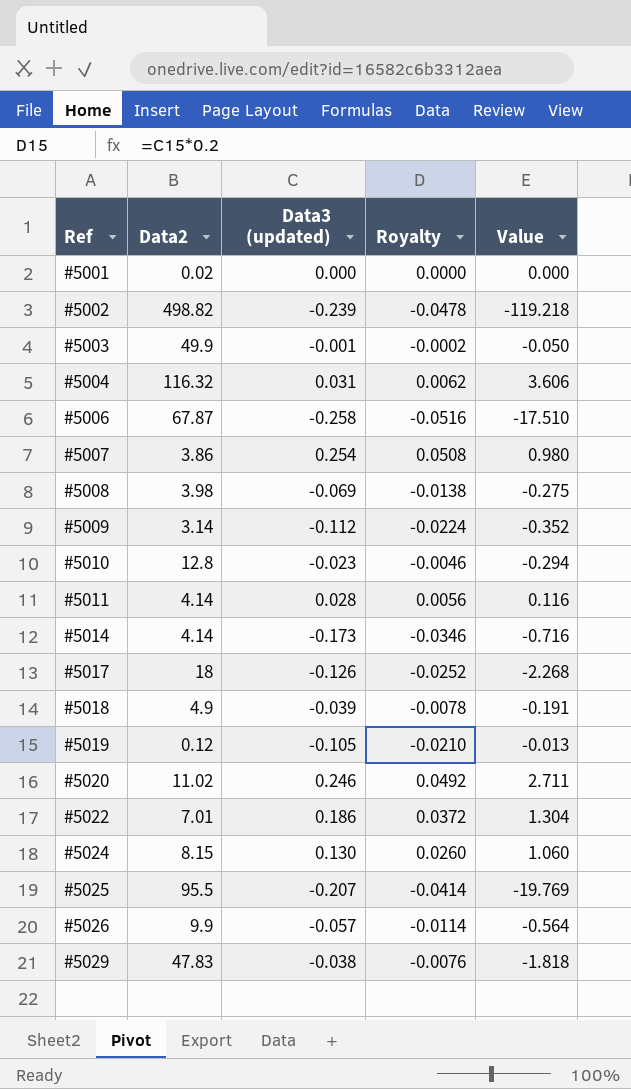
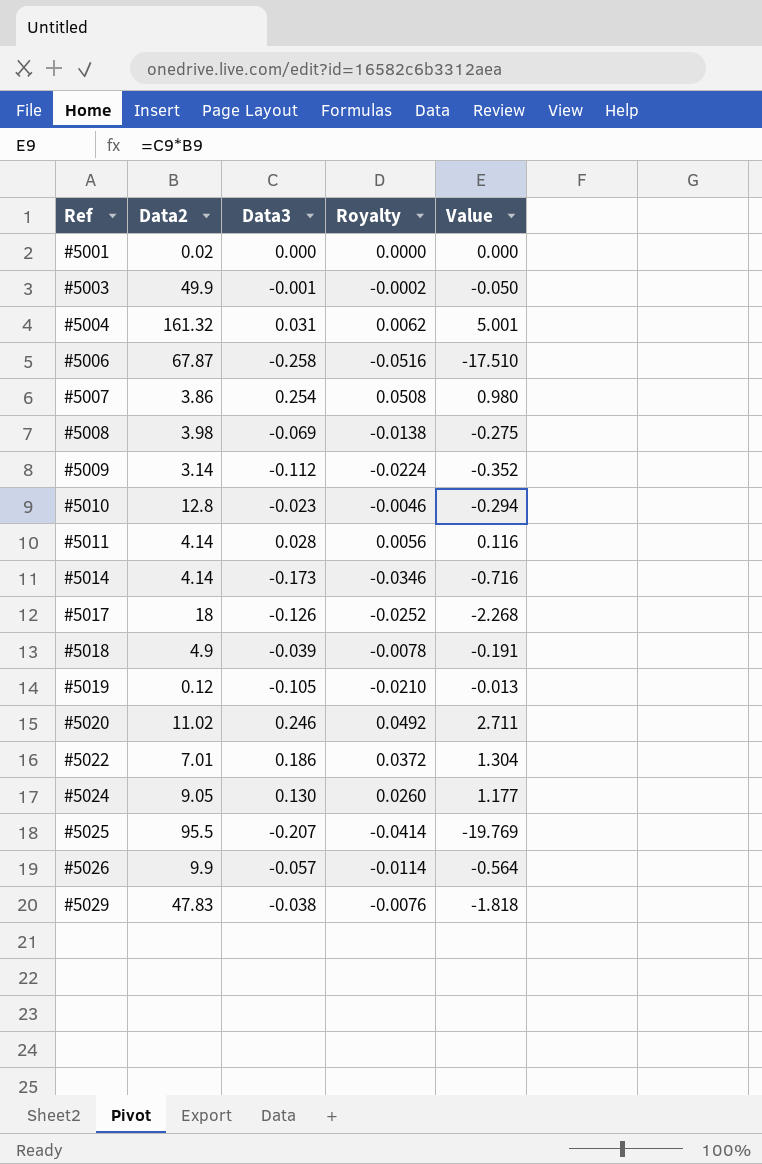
column name: Data3 (updated) -> Data3
row #5002: 498.82 | -0.239 | -0.0478 | -119.218 -> none
#5004 | Data2: 116.32 -> 161.32
#5004 | Value: 3.606 -> 5.001
#5024 | Data2: 8.15 -> 9.05
#5024 | Value: 1.060 -> 1.177

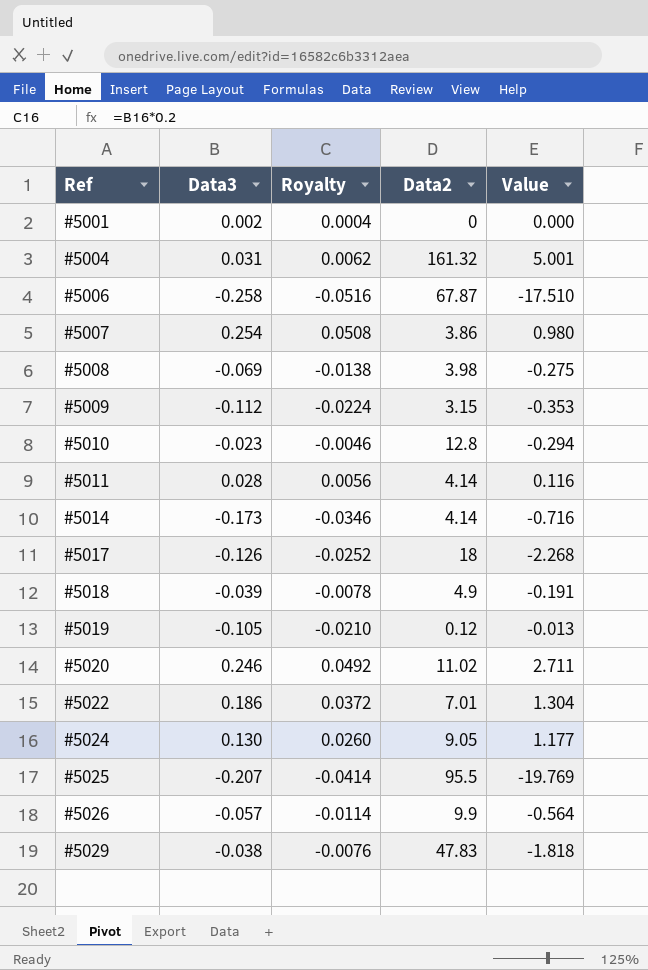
column Data2 | position: 2 -> 4
row #5003: 49.9 | -0.001 | -0.0002 | -0.050 -> none
#5001 | Data3: 0.000 -> 0.002
#5001 | Royalty: 0.0000 -> 0.0004
#5001 | Data2: 0.02 -> 0
#5009 | Data2: 3.14 -> 3.15
#5009 | Value: -0.352 -> -0.353

